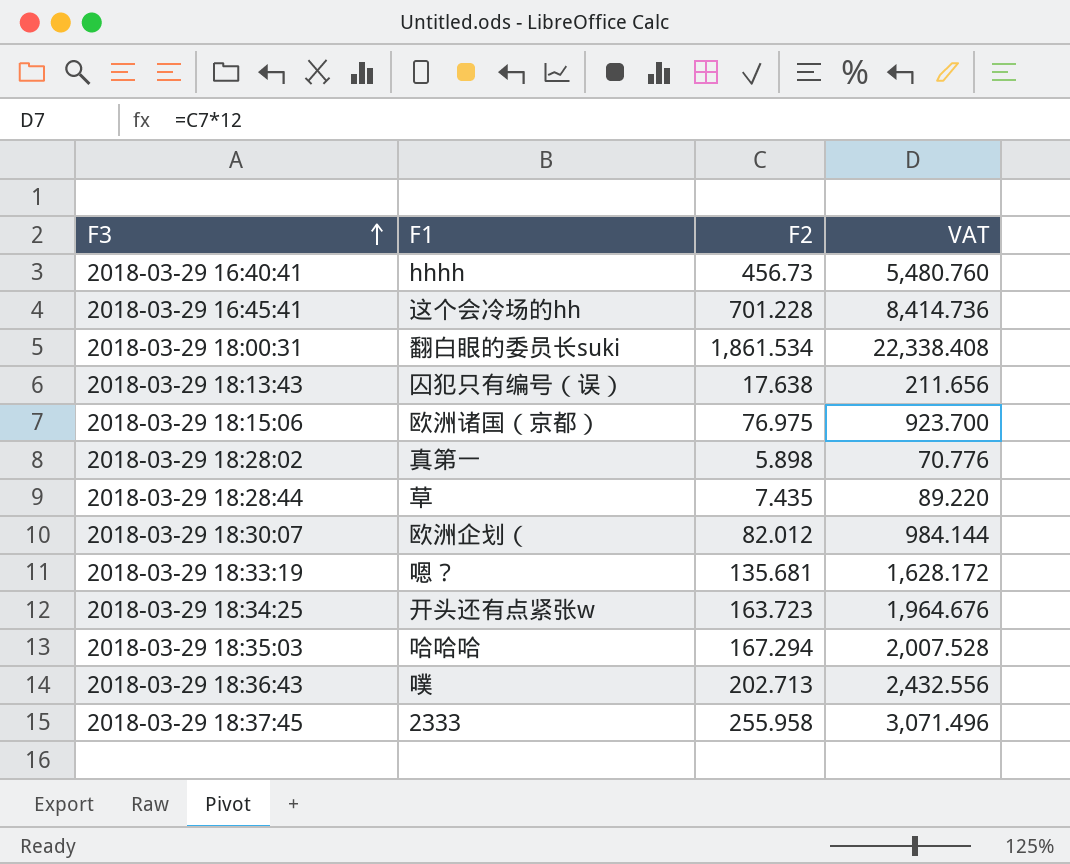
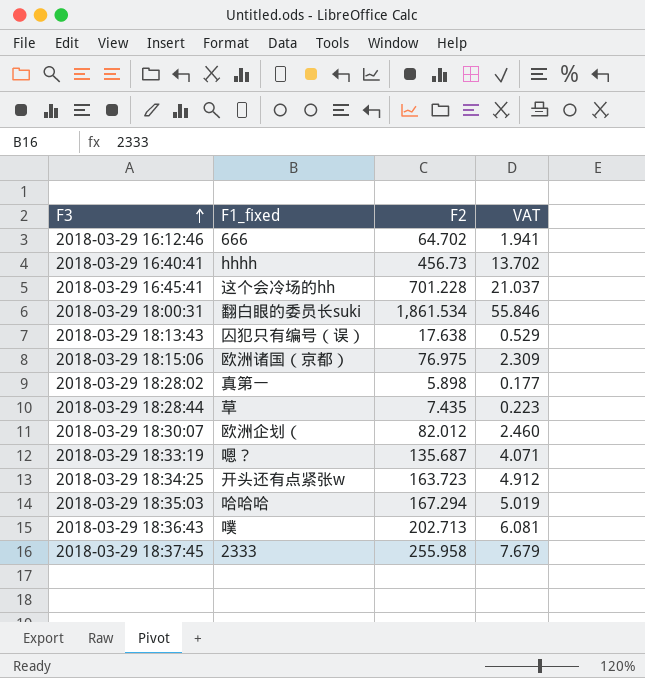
column name: F1 -> F1_fixed
column VAT | formula: [F2] * 12 -> [F2] * 0.03
row 2018-03-29 16:12:46: none -> 666 | 64.702 | 1.941
2018-03-29 18:33:19 | F2: 135.681 -> 135.687

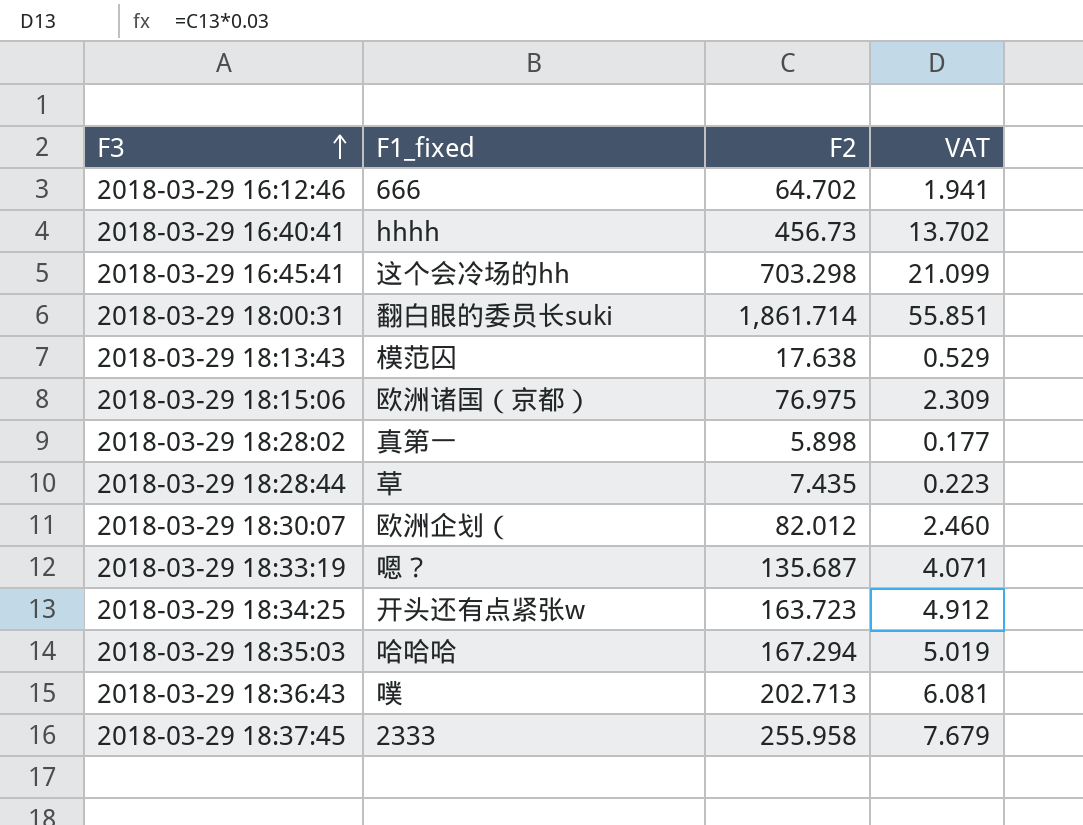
2018-03-29 16:45:41 | F2: 701.228 -> 703.298
2018-03-29 16:45:41 | VAT: 21.037 -> 21.099
2018-03-29 18:00:31 | F2: 1,861.534 -> 1,861.714
2018-03-29 18:00:31 | VAT: 55.846 -> 55.851
2018-03-29 18:13:43 | F1_fixed: 囚犯只有编号（误） -> 模范囚

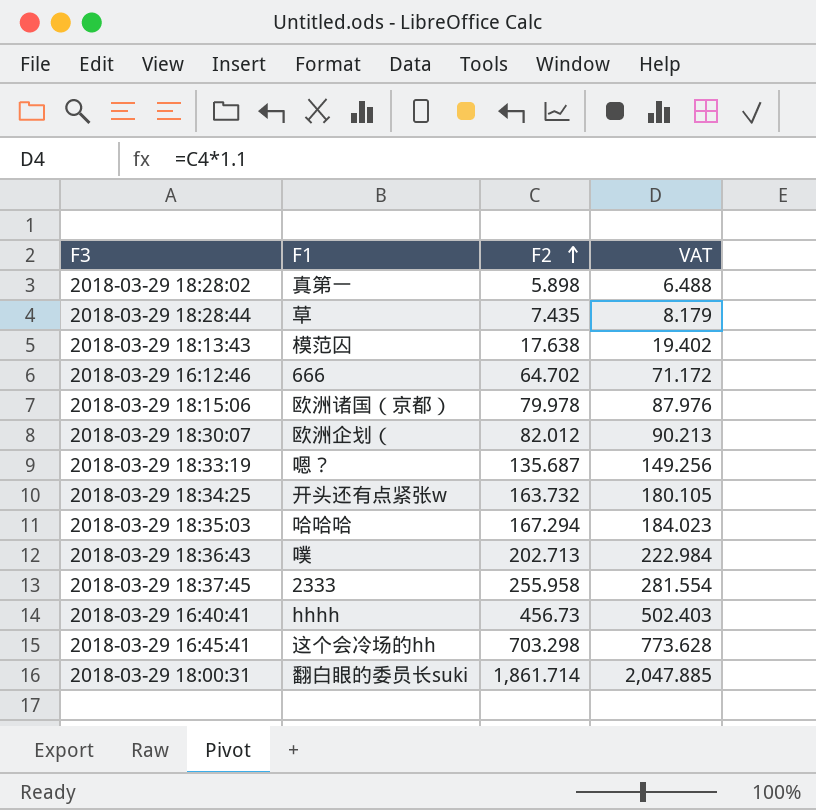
row order: F3 ascending -> F2 ascending
column name: F1_fixed -> F1
column VAT | formula: [F2] * 0.03 -> [F2] * 1.1
2018-03-29 18:15:06 | F2: 76.975 -> 79.978
2018-03-29 18:34:25 | F2: 163.723 -> 163.732

